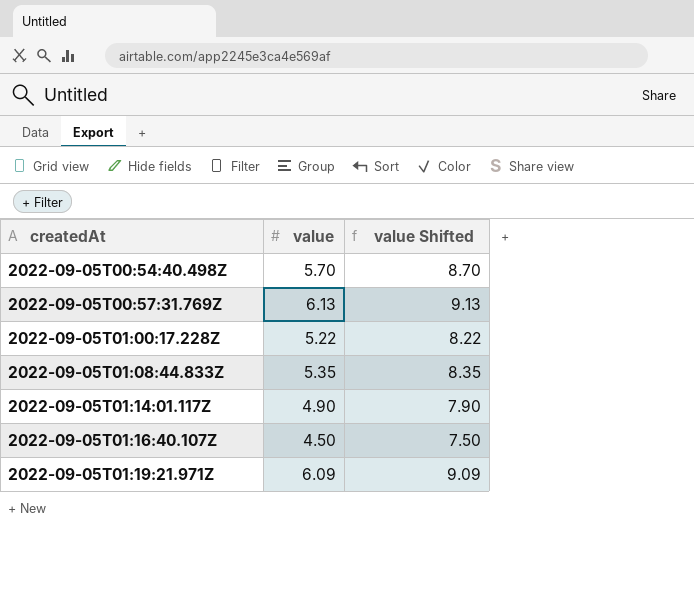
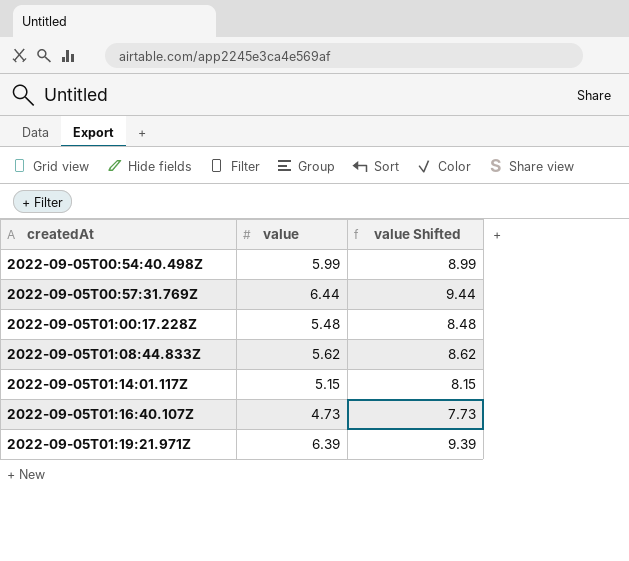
2022-09-05T00:54:40.498Z | value: 5.70 -> 5.99
2022-09-05T00:54:40.498Z | value Shifted: 8.70 -> 8.99
2022-09-05T00:57:31.769Z | value: 6.13 -> 6.44
2022-09-05T00:57:31.769Z | value Shifted: 9.13 -> 9.44
2022-09-05T01:00:17.228Z | value: 5.22 -> 5.48
2022-09-05T01:00:17.228Z | value Shifted: 8.22 -> 8.48
2022-09-05T01:08:44.833Z | value: 5.35 -> 5.62
2022-09-05T01:08:44.833Z | value Shifted: 8.35 -> 8.62
2022-09-05T01:14:01.117Z | value: 4.90 -> 5.15
2022-09-05T01:14:01.117Z | value Shifted: 7.90 -> 8.15
2022-09-05T01:16:40.107Z | value: 4.50 -> 4.73
2022-09-05T01:16:40.107Z | value Shifted: 7.50 -> 7.73
2022-09-05T01:19:21.971Z | value: 6.09 -> 6.39
2022-09-05T01:19:21.971Z | value Shifted: 9.09 -> 9.39

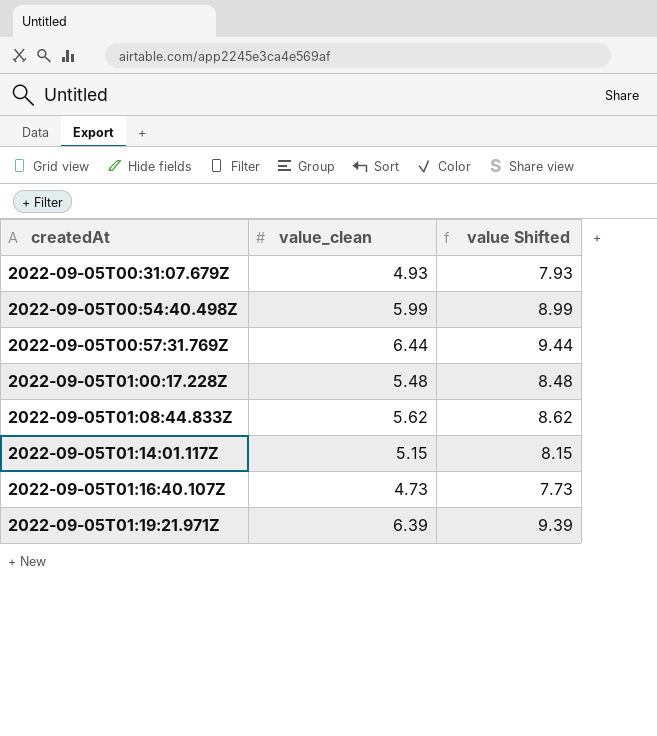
column name: value -> value_clean
row 2022-09-05T00:31:07.679Z: none -> 4.93 | 7.93

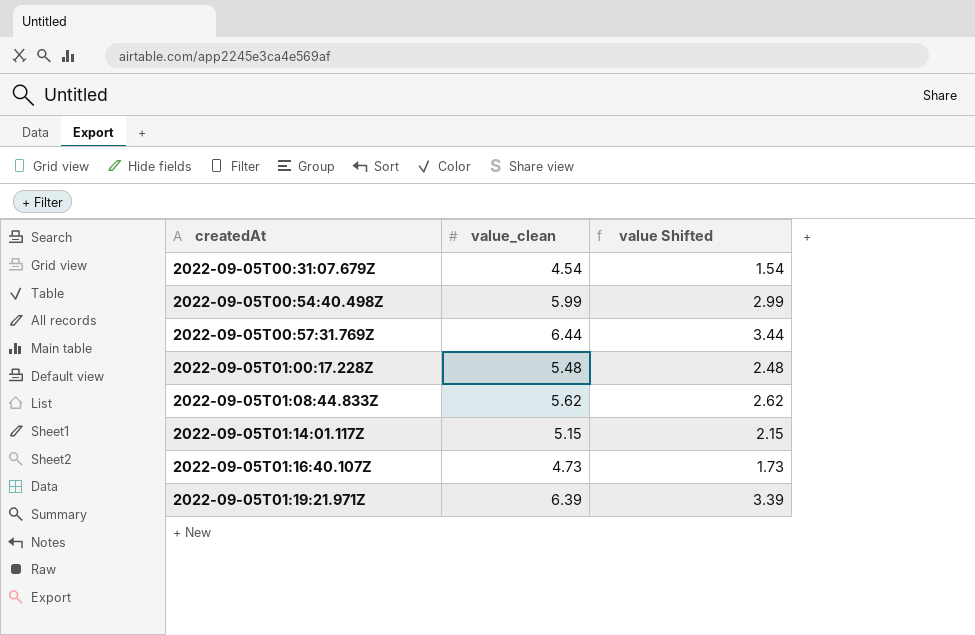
column value Shifted | formula: [value_clean] + 3 -> [value_clean] - 3
2022-09-05T00:31:07.679Z | value_clean: 4.93 -> 4.54

